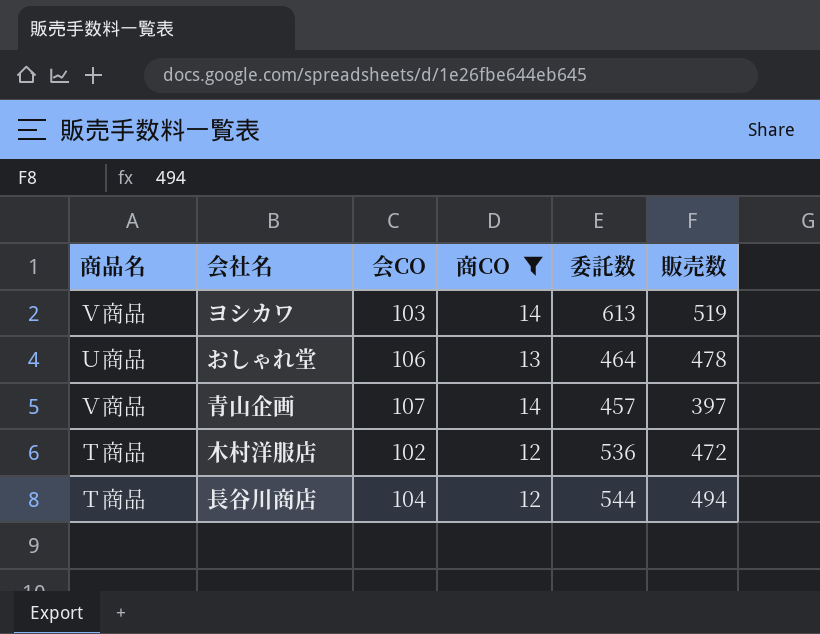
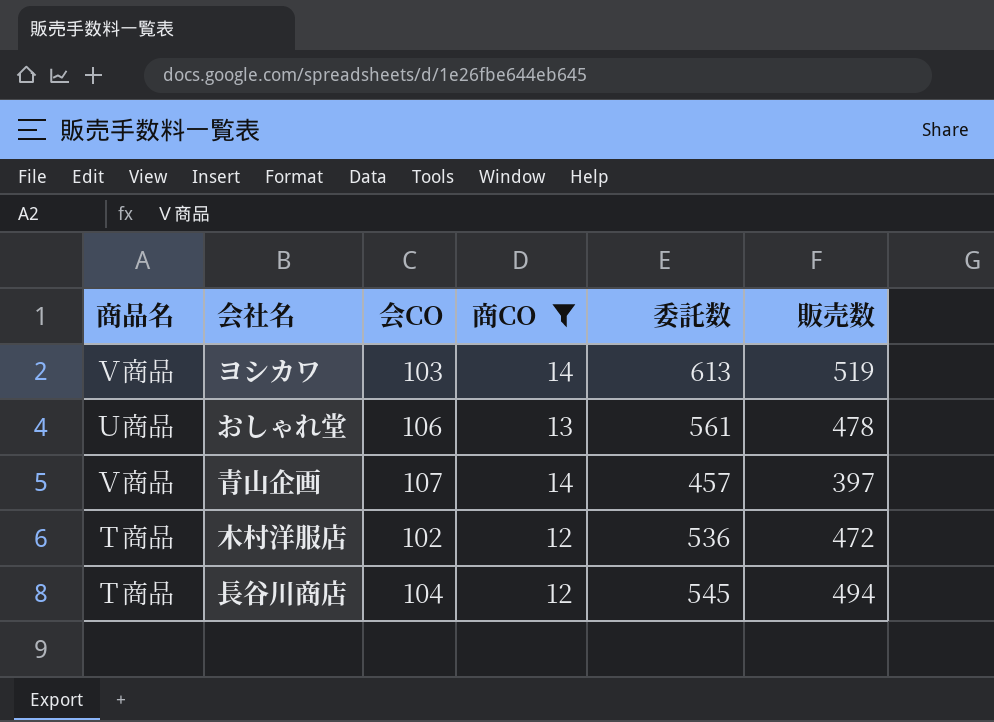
おしゃれ堂 | 委託数: 464 -> 561
長谷川商店 | 委託数: 544 -> 545

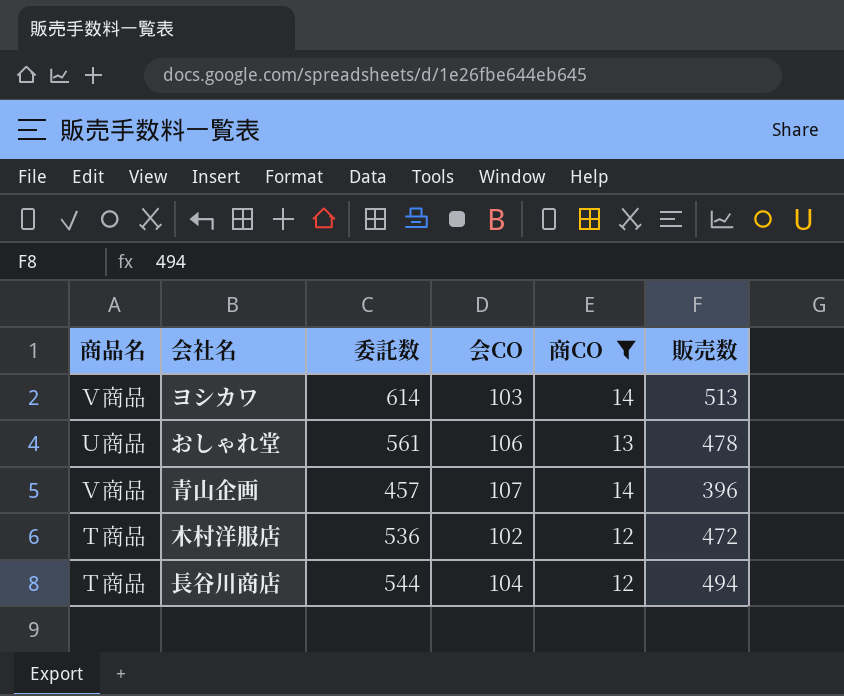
column 委託数 | position: 5 -> 3
ヨシカワ | 委託数: 613 -> 614
ヨシカワ | 販売数: 519 -> 513
青山企画 | 販売数: 397 -> 396
長谷川商店 | 委託数: 545 -> 544

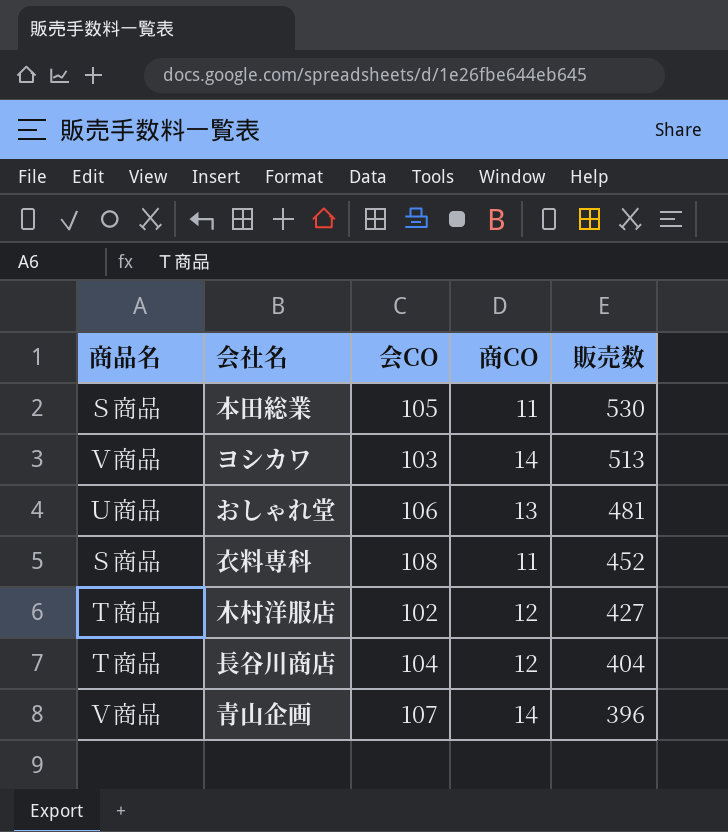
filter: 商CO != 11 -> none
row order: none -> 販売数 descending
column 委託数 | position: 3 -> none
おしゃれ堂 | 販売数: 478 -> 481
木村洋服店 | 販売数: 472 -> 427
長谷川商店 | 販売数: 494 -> 404

